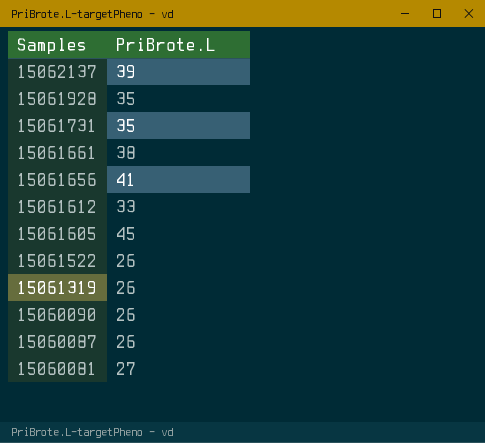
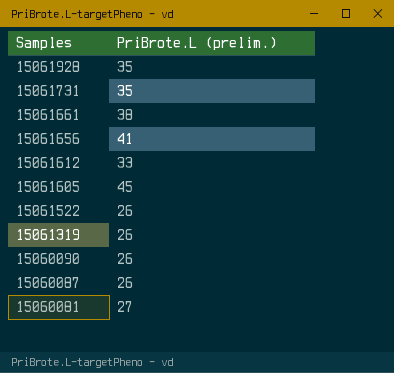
column name: PriBrote.L -> PriBrote.L (prelim.)
row 15062137: 39 -> none

